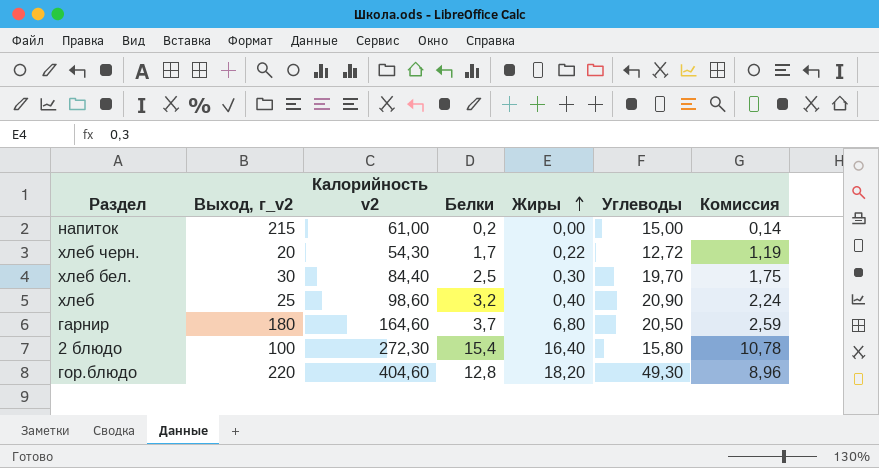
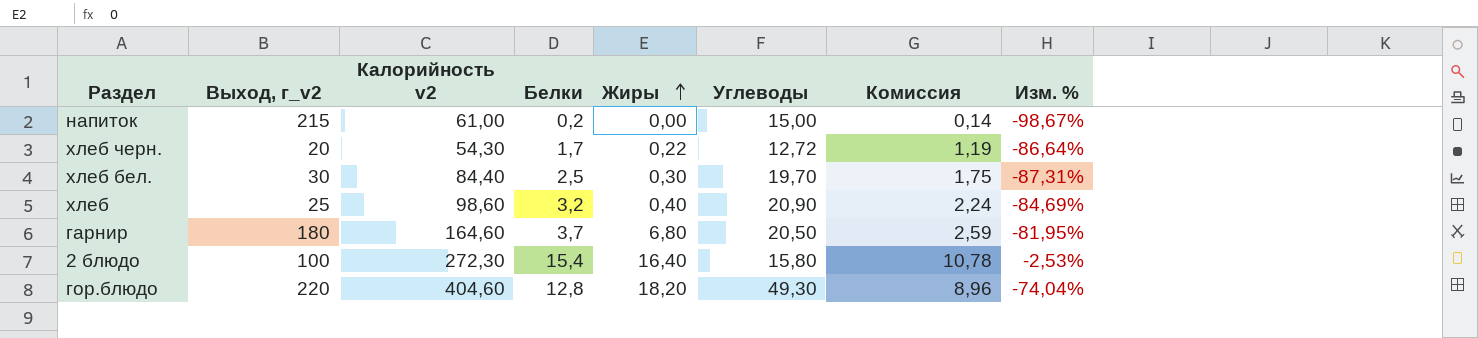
column Изм. % | formula: none -> ([Белки] - [Углеводы]) / [Углеводы]

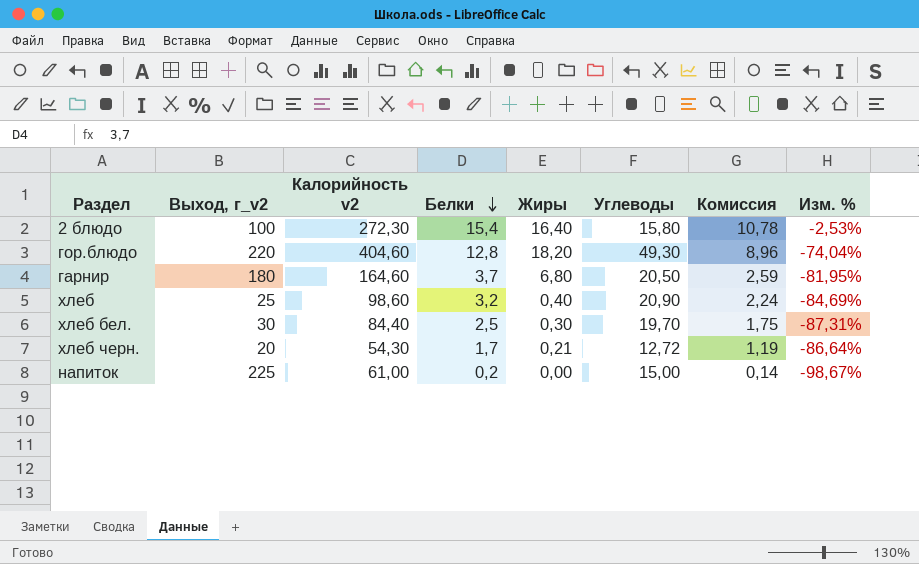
row order: Жиры ascending -> Белки descending
хлеб черн. | Жиры: 0,22 -> 0,21
напиток | Выход, г_v2: 215 -> 225

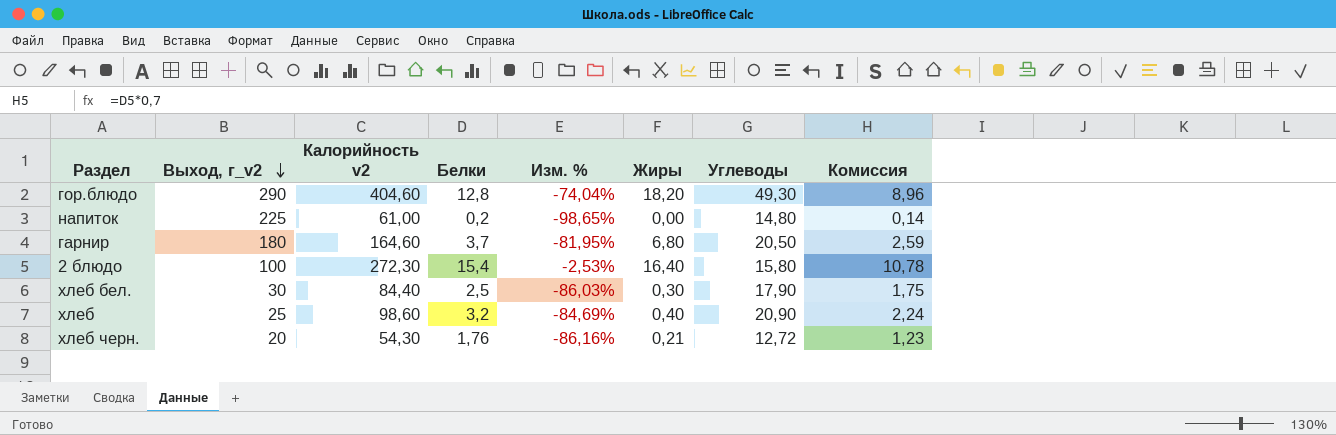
row order: Белки descending -> Выход, г_v2 descending
column Изм. % | position: 8 -> 5
гор.блюдо | Выход, г_v2: 220 -> 290
напиток | Изм. %: -98,67% -> -98,65%
напиток | Углеводы: 15,00 -> 14,80
хлеб бел. | Изм. %: -87,31% -> -86,03%
хлеб бел. | Углеводы: 19,70 -> 17,90
хлеб черн. | Белки: 1,7 -> 1,76
хлеб черн. | Изм. %: -86,64% -> -86,16%
хлеб черн. | Комиссия: 1,19 -> 1,23

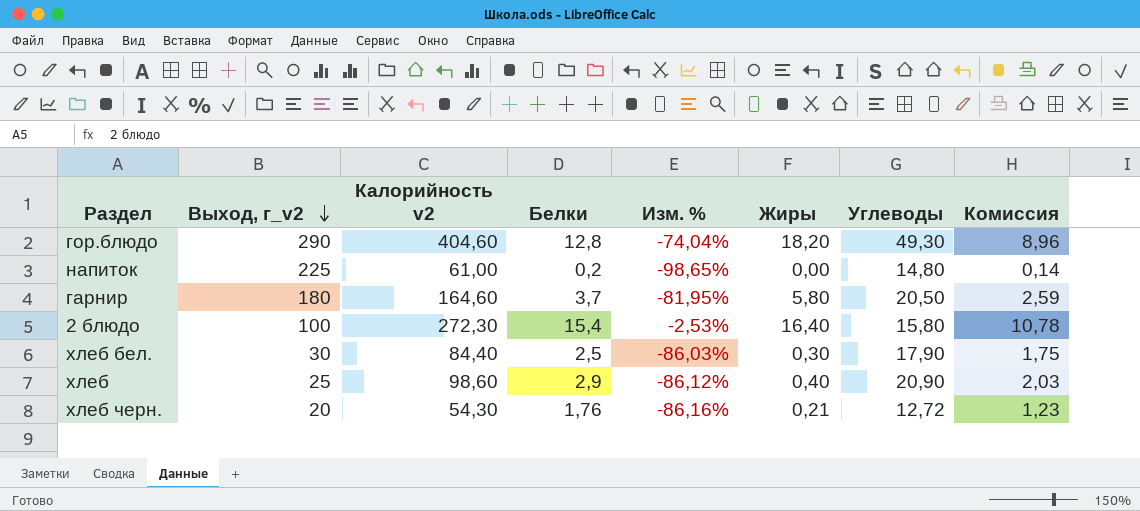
гарнир | Жиры: 6,80 -> 5,80
хлеб | Белки: 3,2 -> 2,9
хлеб | Изм. %: -84,69% -> -86,12%
хлеб | Комиссия: 2,24 -> 2,03

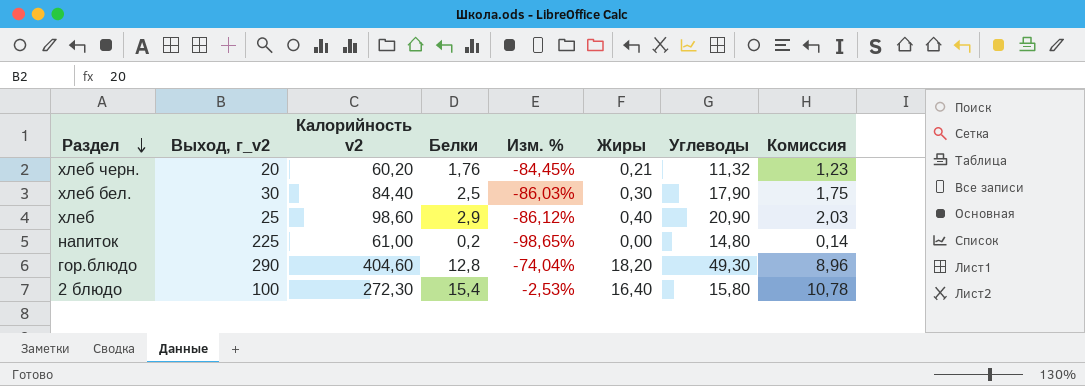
row order: Выход, г_v2 descending -> Раздел descending
row гарнир: 180 | 164,60 | 3,7 | -81,95% | 5,80 | 20,50 | 2,59 -> none
хлеб черн. | Калорийность v2: 54,30 -> 60,20
хлеб черн. | Изм. %: -86,16% -> -84,45%
хлеб черн. | Углеводы: 12,72 -> 11,32

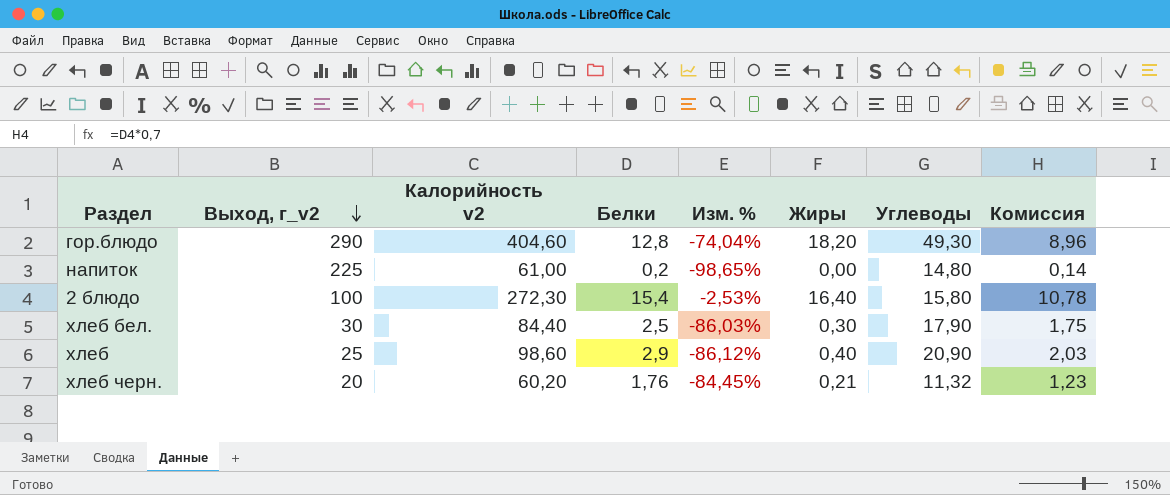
row order: Раздел descending -> Выход, г_v2 descending

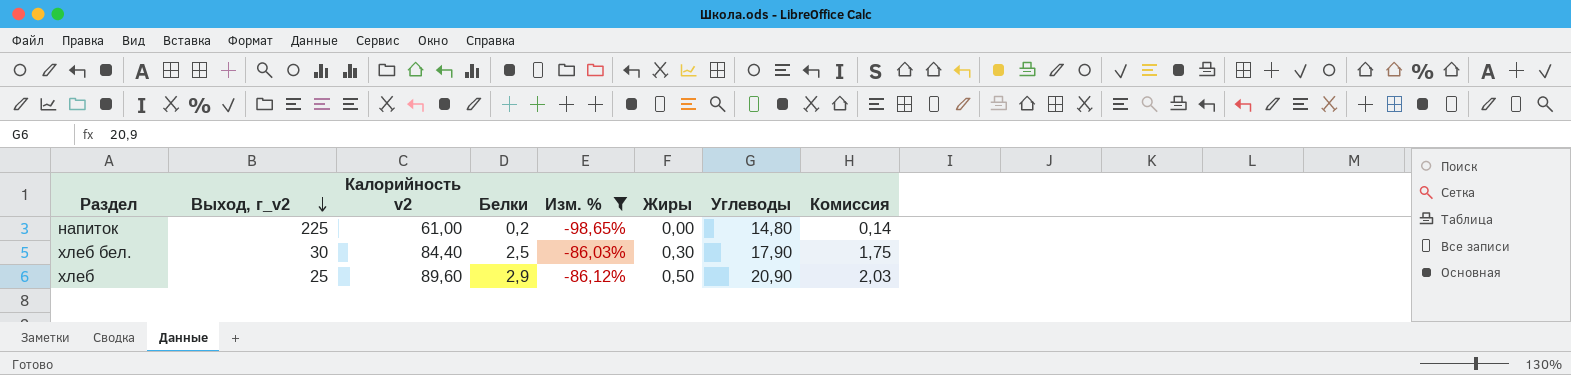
filter: none -> Изм. % <= -86,03%
хлеб | Калорийность v2: 98,60 -> 89,60
хлеб | Жиры: 0,40 -> 0,50

